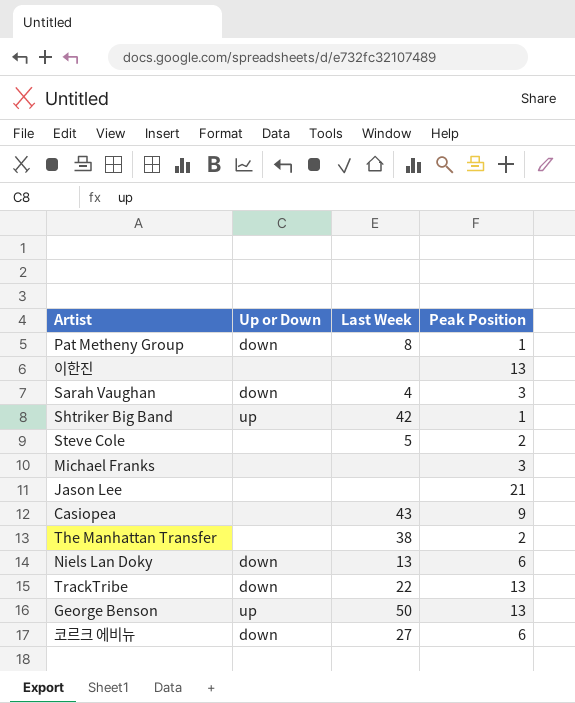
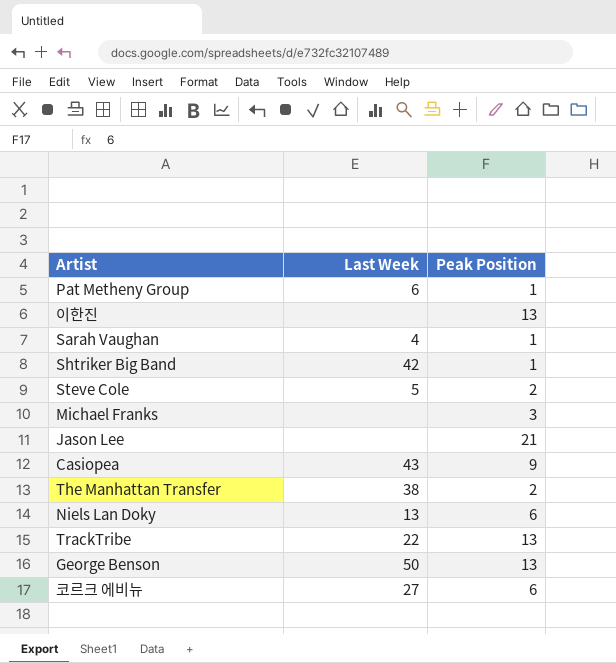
column Up or Down | position: 2 -> none
Pat Metheny Group | Last Week: 8 -> 6
Sarah Vaughan | Peak Position: 3 -> 1

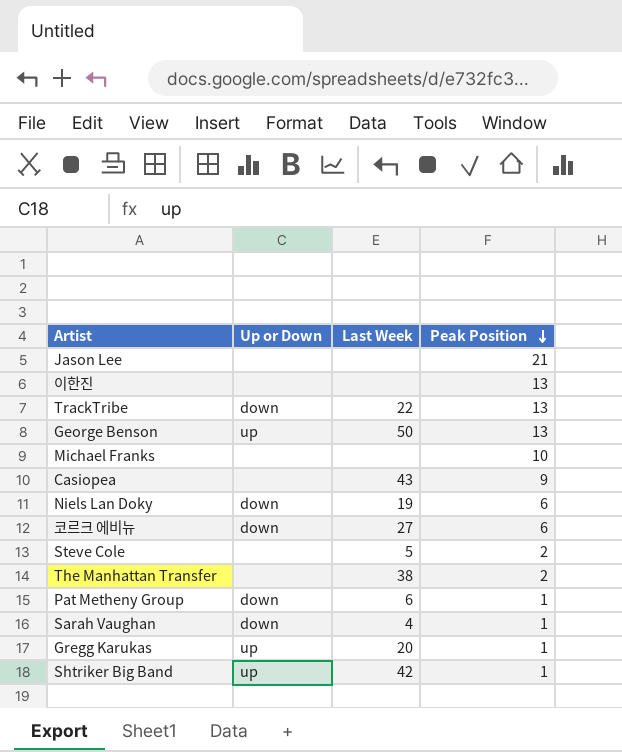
row order: none -> Peak Position descending
column Up or Down | position: none -> 2
Michael Franks | Peak Position: 3 -> 10
Niels Lan Doky | Last Week: 13 -> 19
row Gregg Karukas: none -> up | 20 | 1

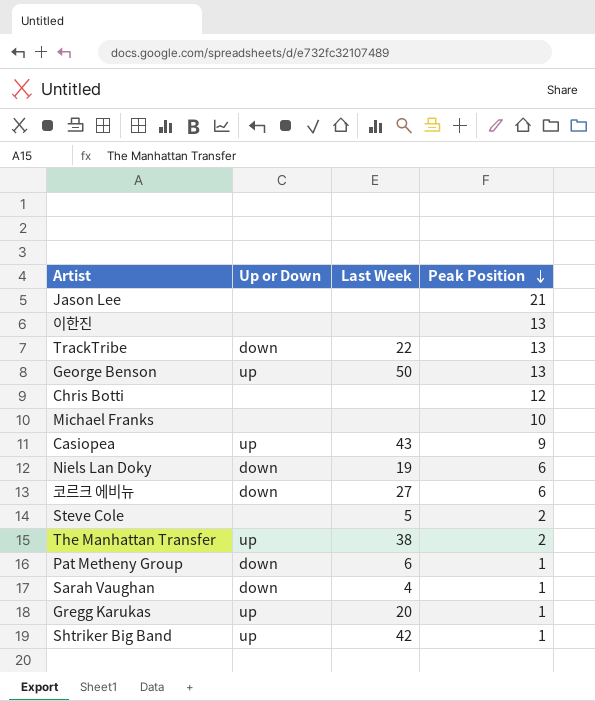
row Chris Botti: none -> none | none | 12
Casiopea | Up or Down: none -> up
The Manhattan Transfer | Up or Down: none -> up

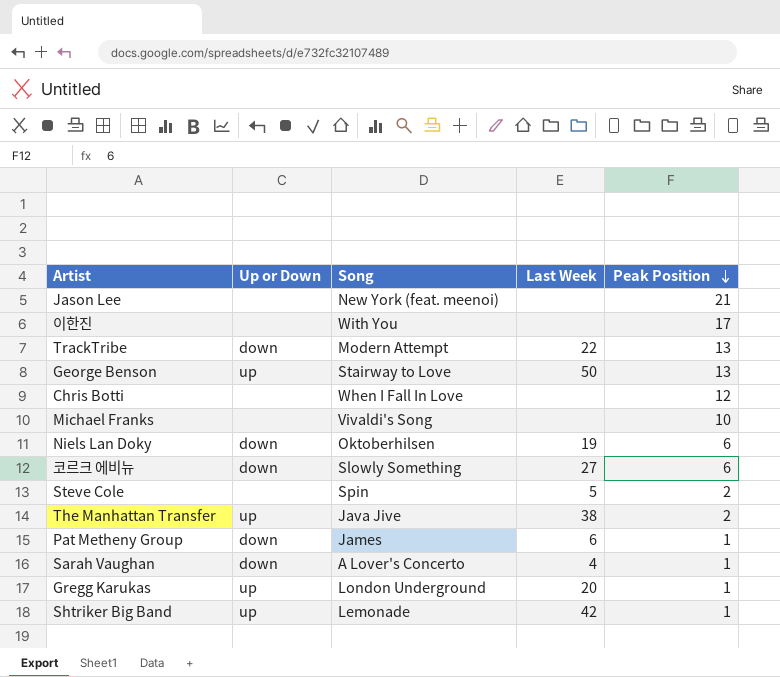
column Song | position: none -> 3
row Casiopea: up | 43 | 9 -> none
이한진 | Peak Position: 13 -> 17

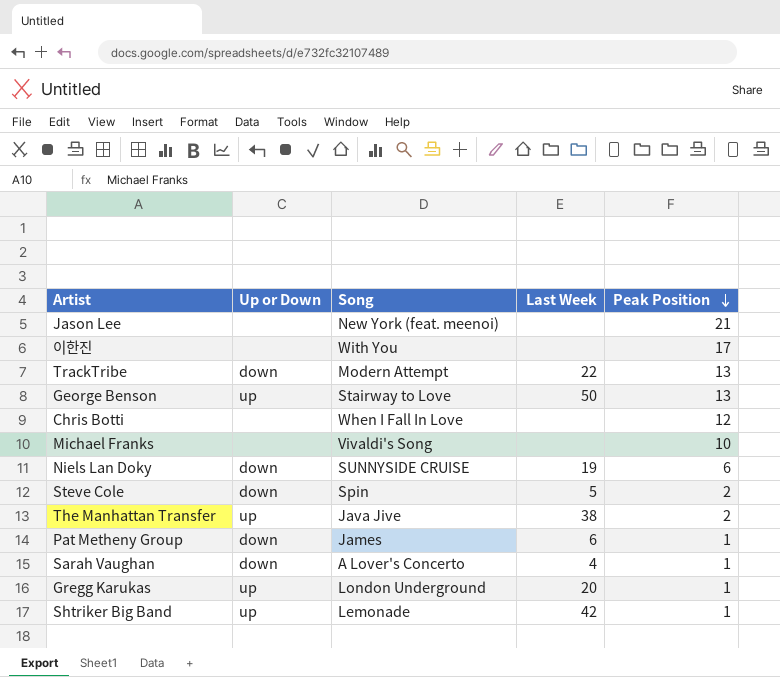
row 코르크 에비뉴: down | Slowly Something | 27 | 6 -> none
Niels Lan Doky | Song: Oktoberhilsen -> SUNNYSIDE CRUISE
Steve Cole | Up or Down: none -> down

